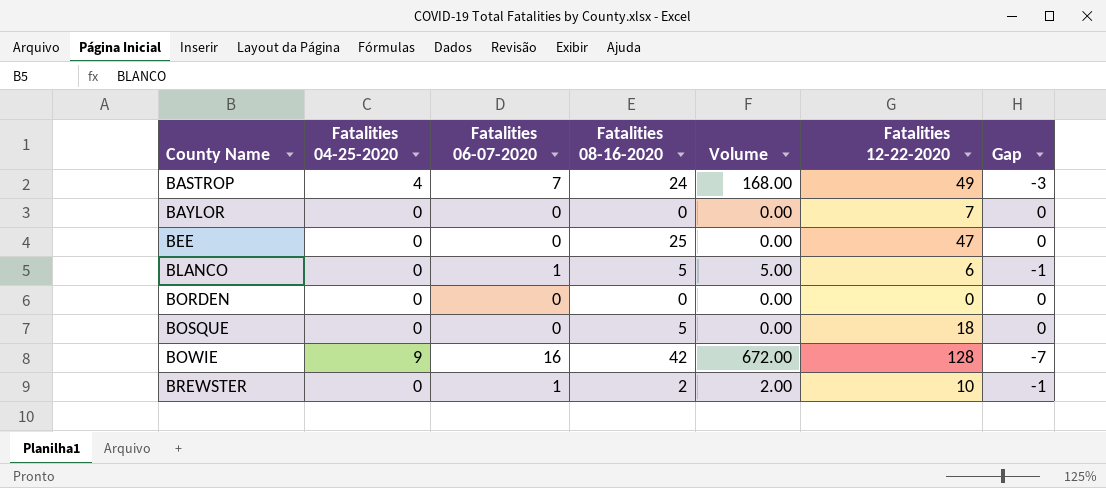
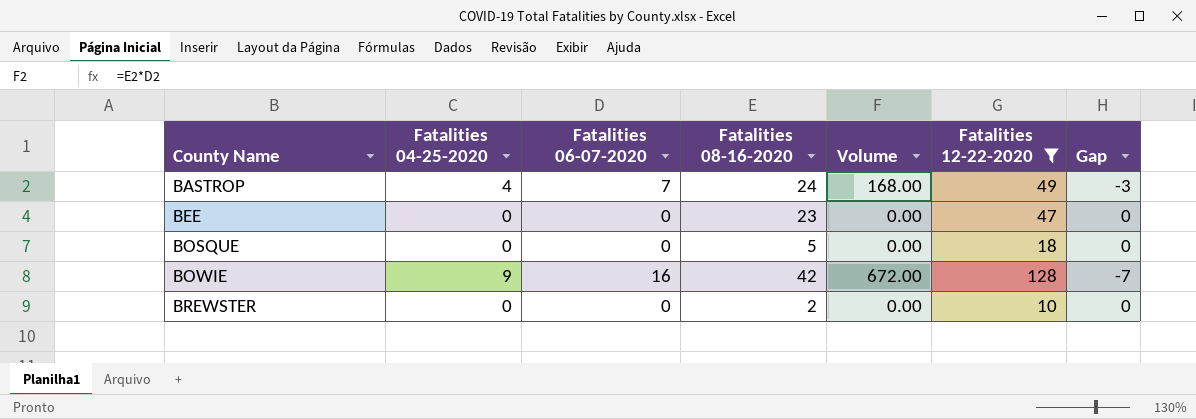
filter: none -> Fatalities 12-22-2020 >= 10
BEE | Fatalities 08-16-2020: 25 -> 23
BREWSTER | Fatalities 06-07-2020: 1 -> 0
BREWSTER | Volume: 2.00 -> 0.00
BREWSTER | Gap: -1 -> 0

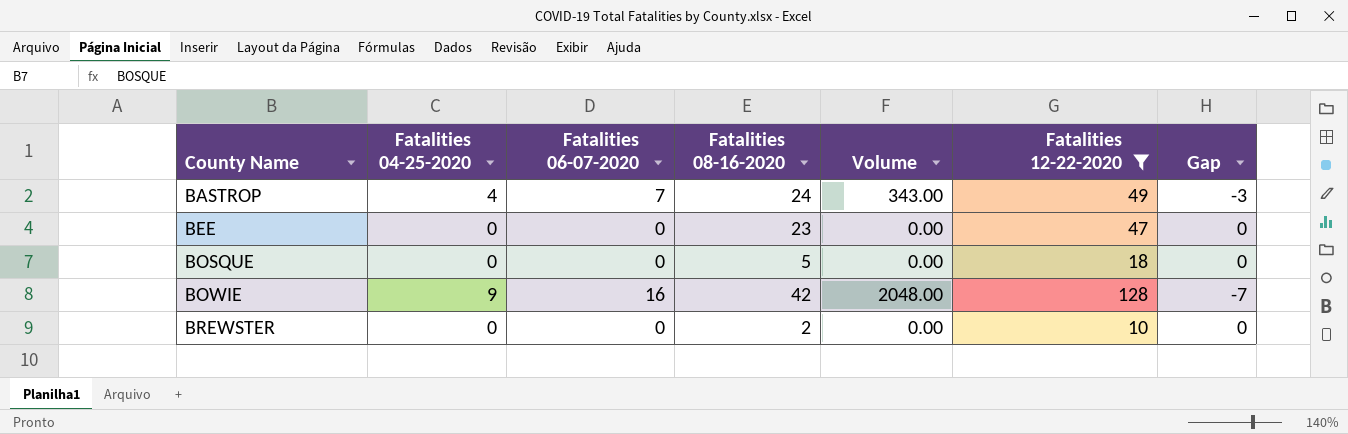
column Volume | formula: [Fatalities 06-07-2020] * [Fatalities 08-16-2020] -> [Fatalities 06-07-2020] * [Fatalities 12-22-2020]

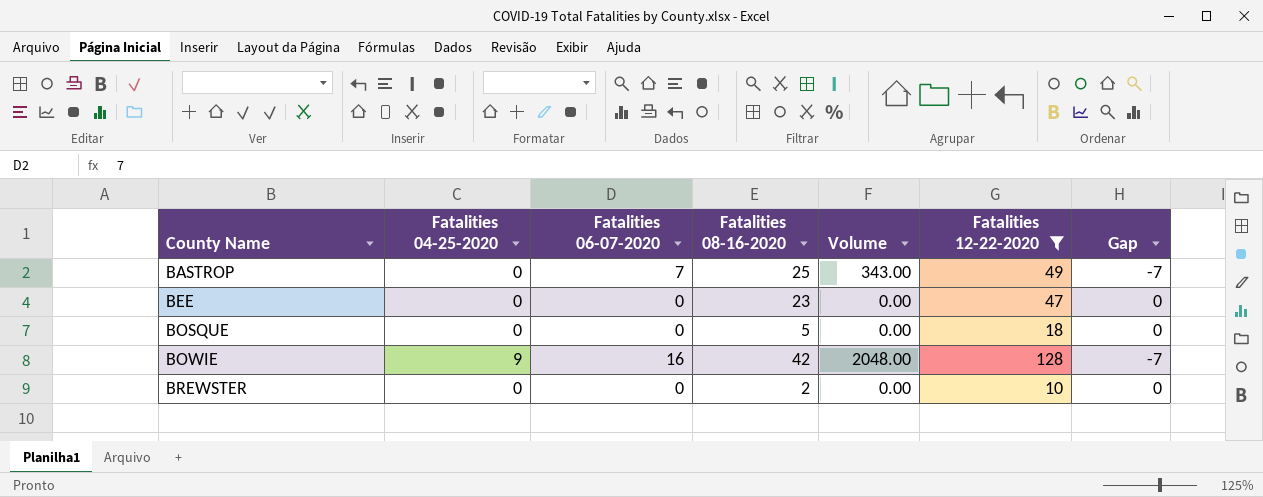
BASTROP | Fatalities 04-25-2020: 4 -> 0
BASTROP | Fatalities 08-16-2020: 24 -> 25
BASTROP | Gap: -3 -> -7

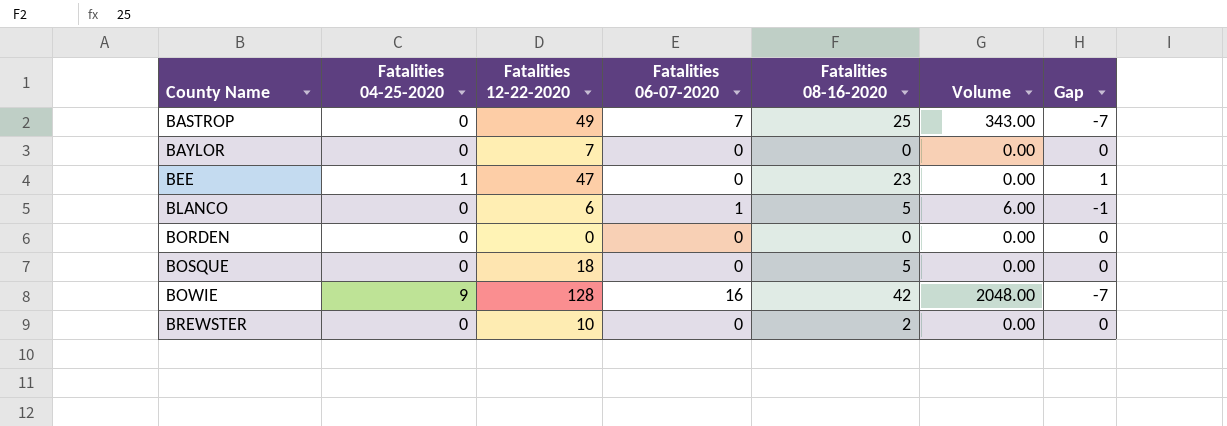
filter: Fatalities 12-22-2020 >= 10 -> none
column Fatalities 12-22-2020 | position: 6 -> 3
BEE | Fatalities 04-25-2020: 0 -> 1
BEE | Gap: 0 -> 1

